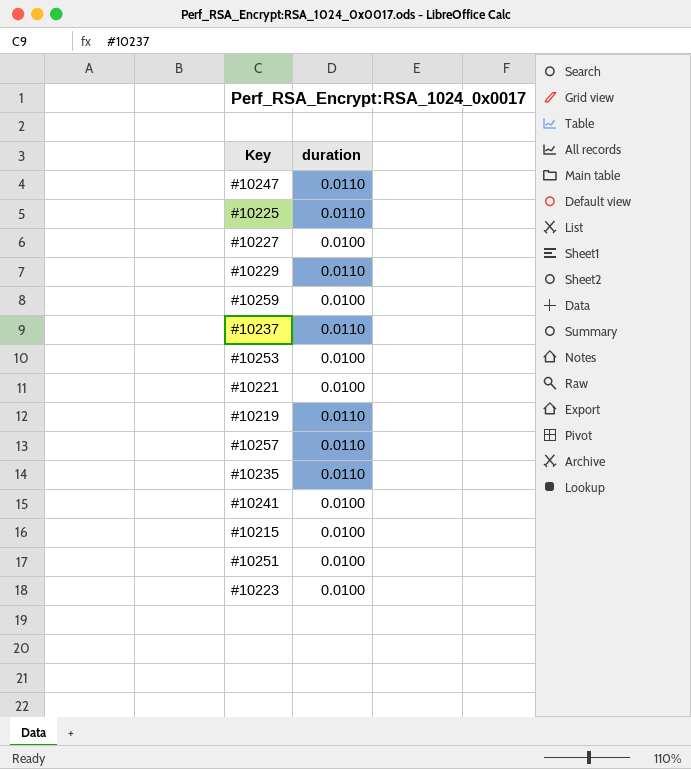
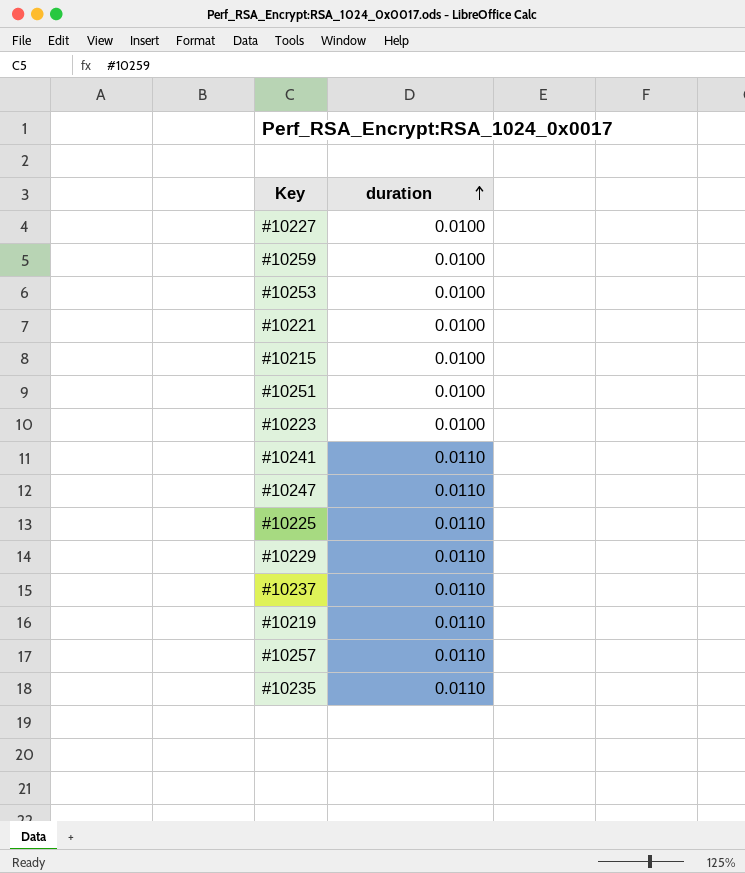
row order: none -> duration ascending
#10241 | duration: 0.0100 -> 0.0110

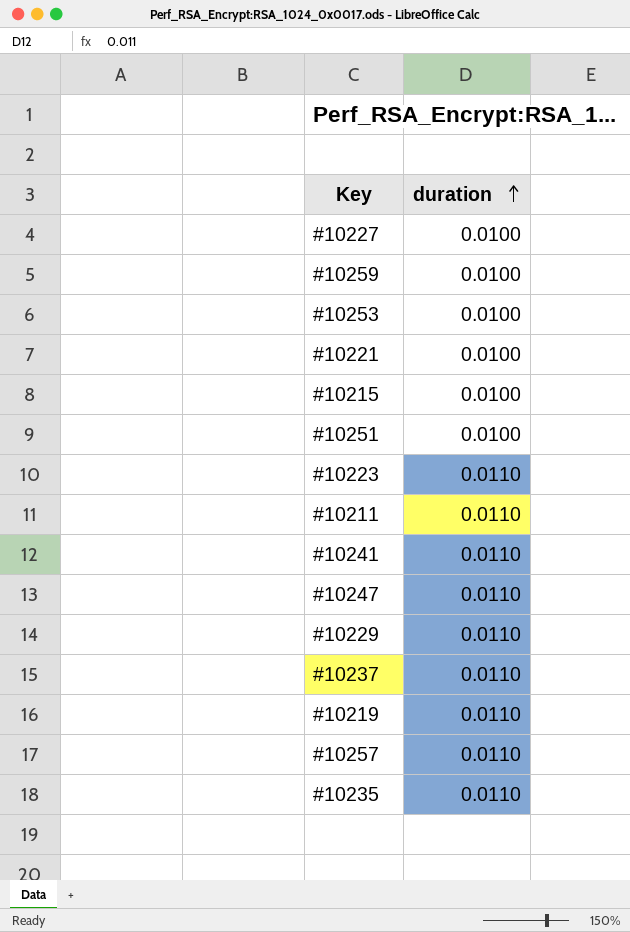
row #10225: 0.0110 -> none
#10223 | duration: 0.0100 -> 0.0110
row #10211: none -> 0.0110

